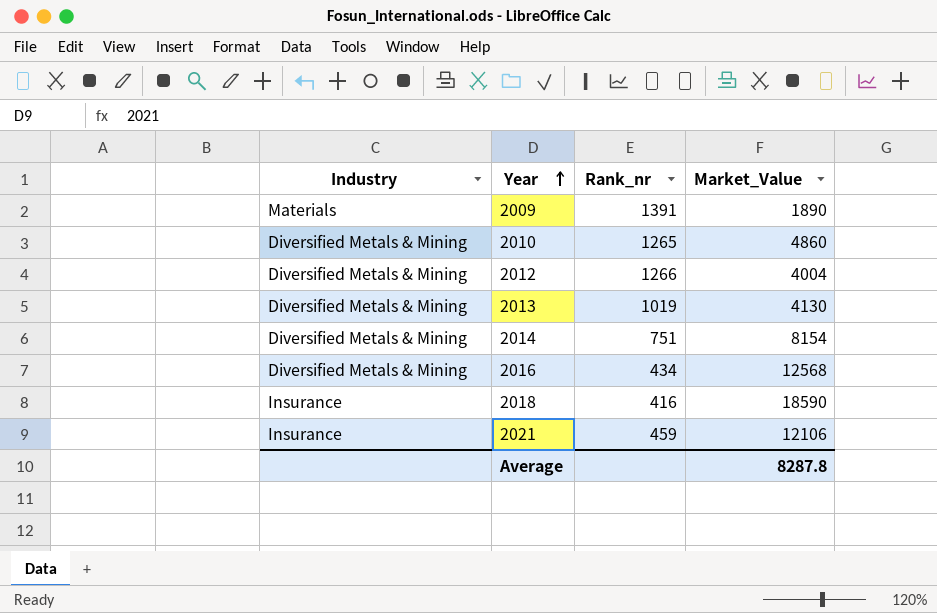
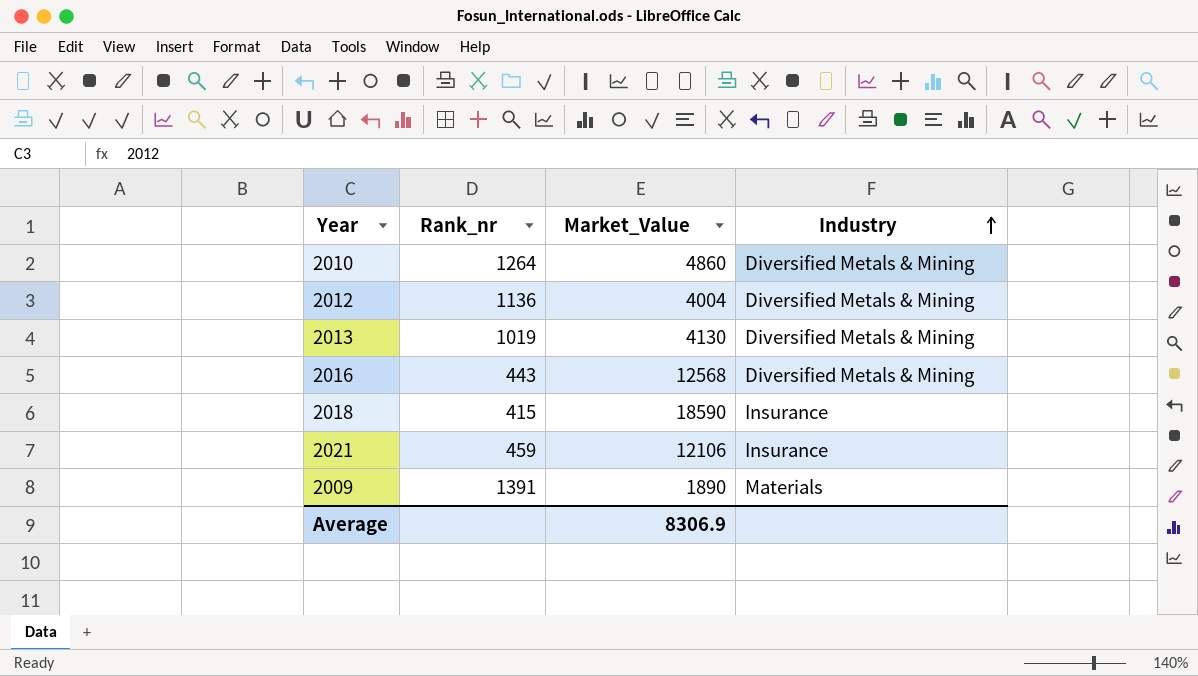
row order: Year ascending -> Industry ascending
column Industry | position: 1 -> 4
row 2014: Diversified Metals & Mining | 751 | 8154 -> none
2010 | Rank_nr: 1265 -> 1264
2012 | Rank_nr: 1266 -> 1136
2016 | Rank_nr: 434 -> 443
2018 | Rank_nr: 416 -> 415
Average | Market_Value: 8287.8 -> 8306.9

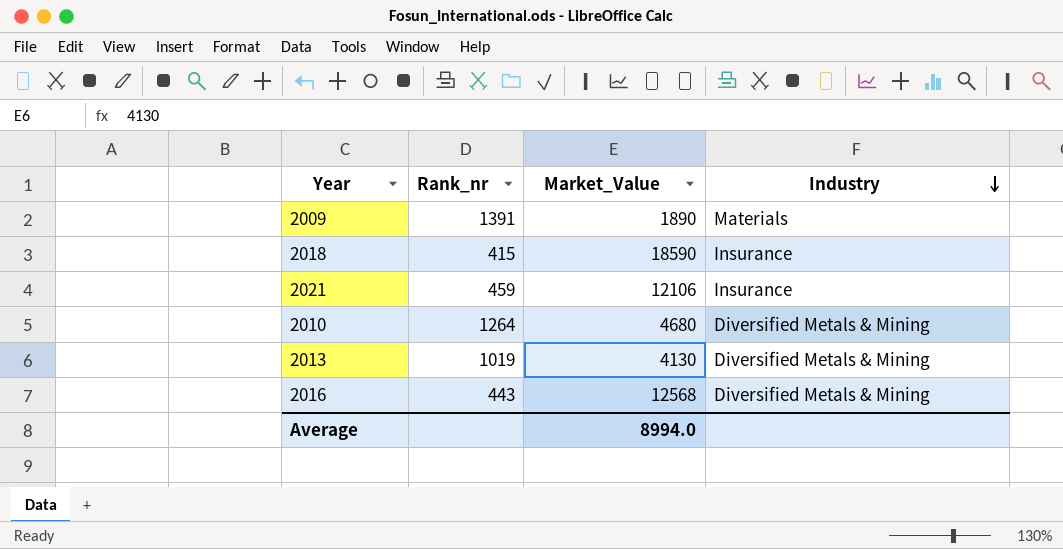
row order: Industry ascending -> Industry descending
row 2012: 1136 | 4004 | Diversified Metals & Mining -> none
2010 | Market_Value: 4860 -> 4680
Average | Market_Value: 8306.9 -> 8994.0

